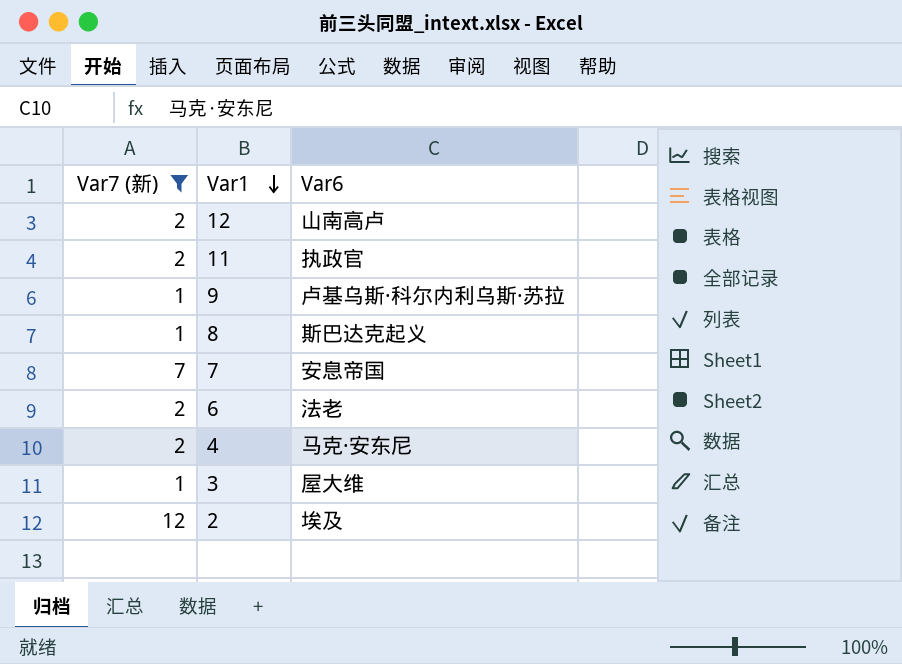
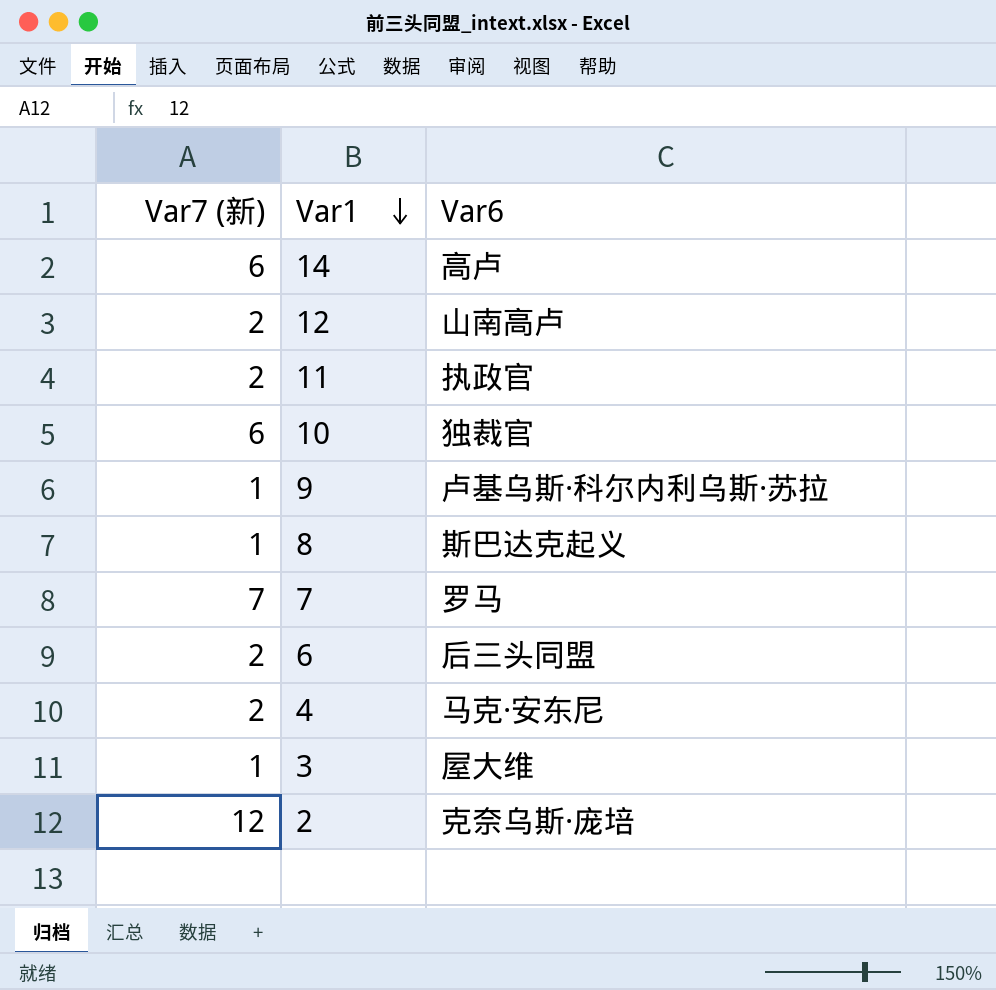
filter: Var7 (新) != 6 -> none
7 | Var6: 安息帝国 -> 罗马
6 | Var6: 法老 -> 后三头同盟
2 | Var6: 埃及 -> 克奈乌斯·庞培

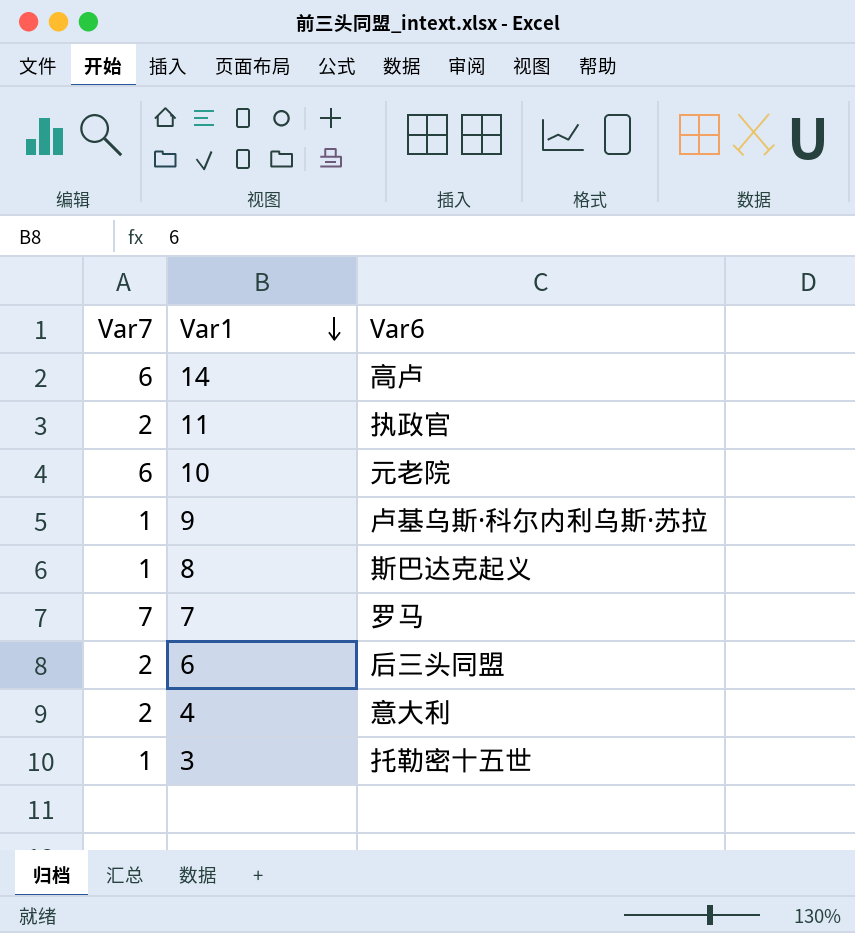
column name: Var7 (新) -> Var7
row 12: 2 | 山南高卢 -> none
row 2: 12 | 克奈乌斯·庞培 -> none
10 | Var6: 独裁官 -> 元老院
4 | Var6: 马克·安东尼 -> 意大利
3 | Var6: 屋大维 -> 托勒密十五世

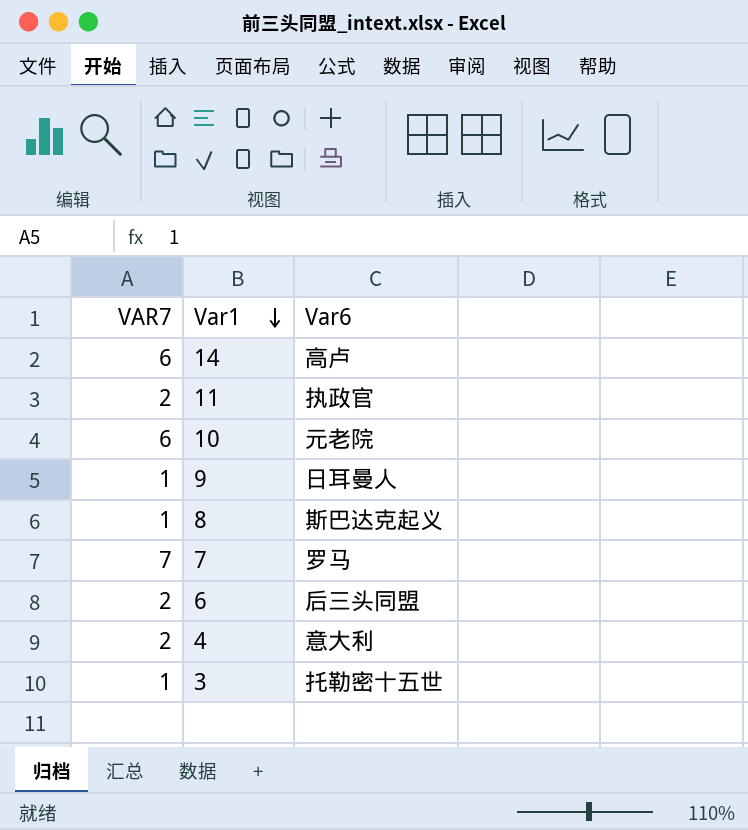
column name: Var7 -> VAR7
9 | Var6: 卢基乌斯·科尔内利乌斯·苏拉 -> 日耳曼人

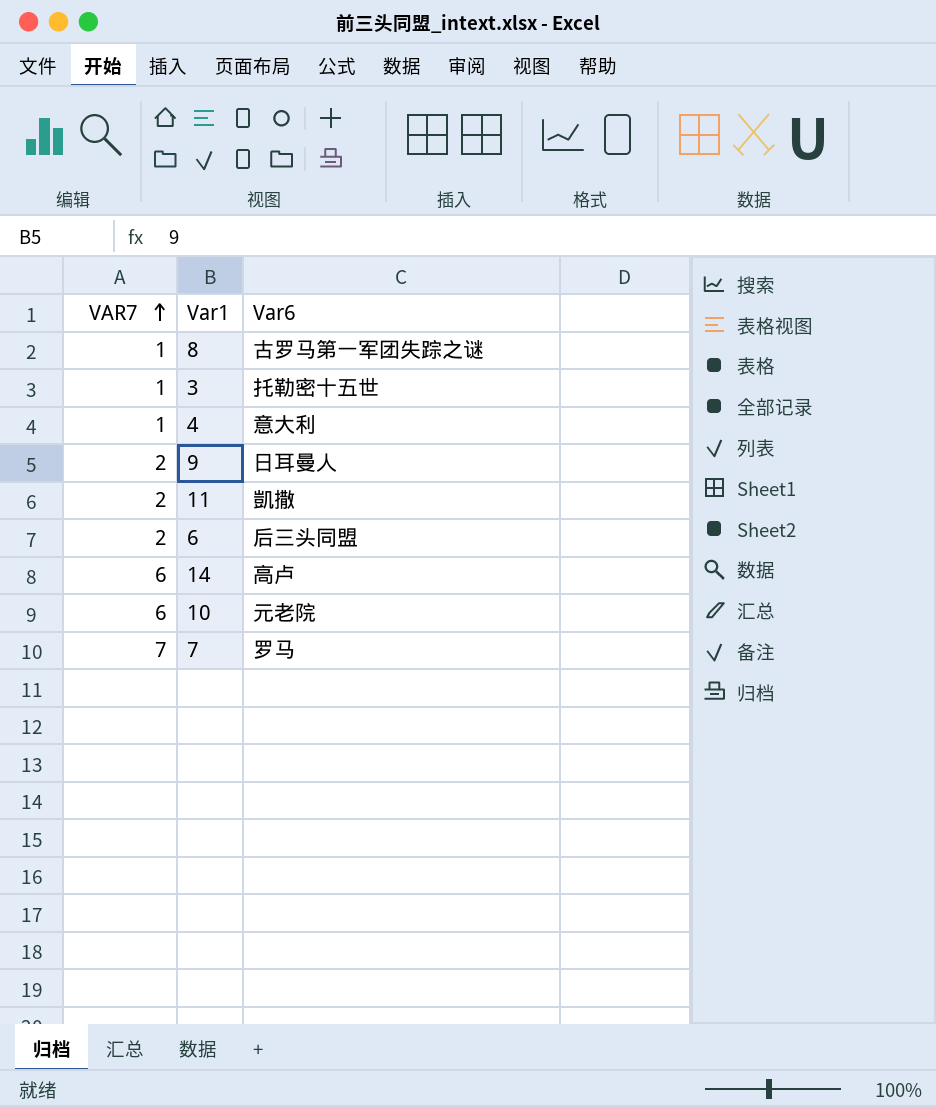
row order: Var1 descending -> VAR7 ascending
8 | Var6: 斯巴达克起义 -> 古罗马第一军团失踪之谜
4 | VAR7: 2 -> 1
9 | VAR7: 1 -> 2
11 | Var6: 执政官 -> 凱撒

